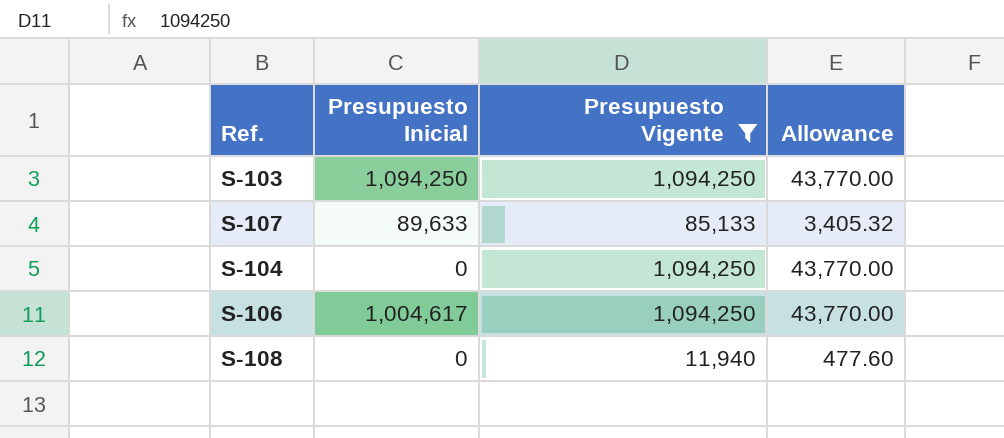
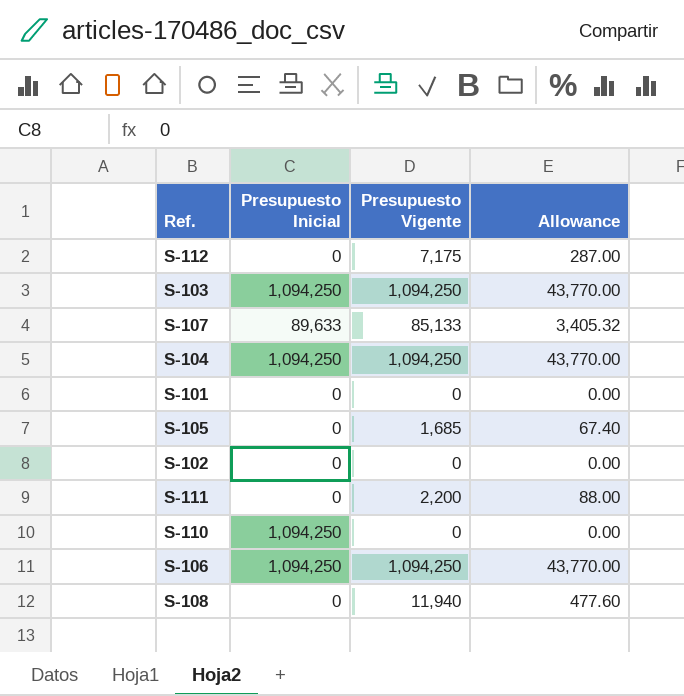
filter: Presupuesto Vigente >= 11,940 -> none
S-104 | Presupuesto Inicial: 0 -> 1,094,250
S-106 | Presupuesto Inicial: 1,004,617 -> 1,094,250

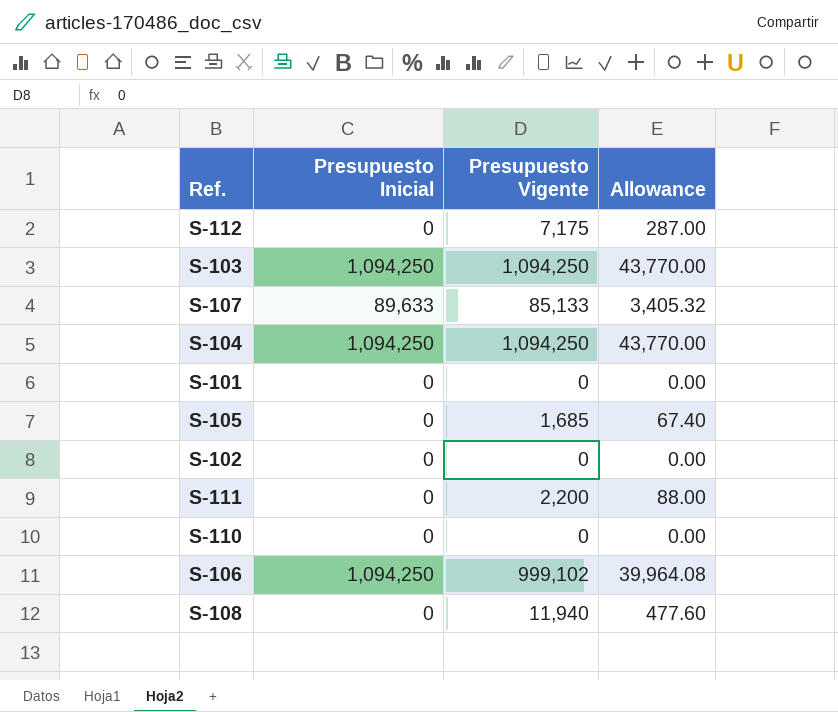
S-110 | Presupuesto Inicial: 1,094,250 -> 0
S-106 | Presupuesto Vigente: 1,094,250 -> 999,102
S-106 | Allowance: 43,770.00 -> 39,964.08

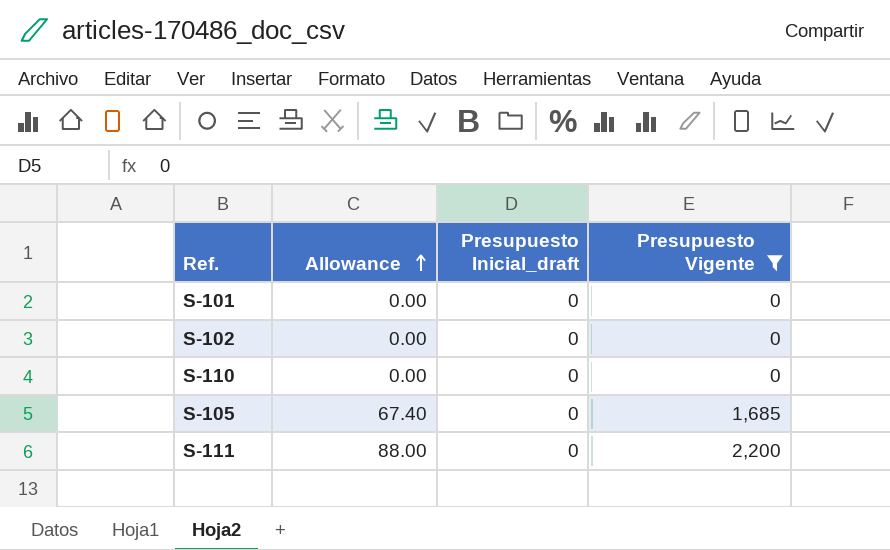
filter: none -> Presupuesto Vigente <= 2,200
row order: none -> Allowance ascending
column Allowance | position: 4 -> 2
column name: Presupuesto Inicial -> Presupuesto Inicial_draft

